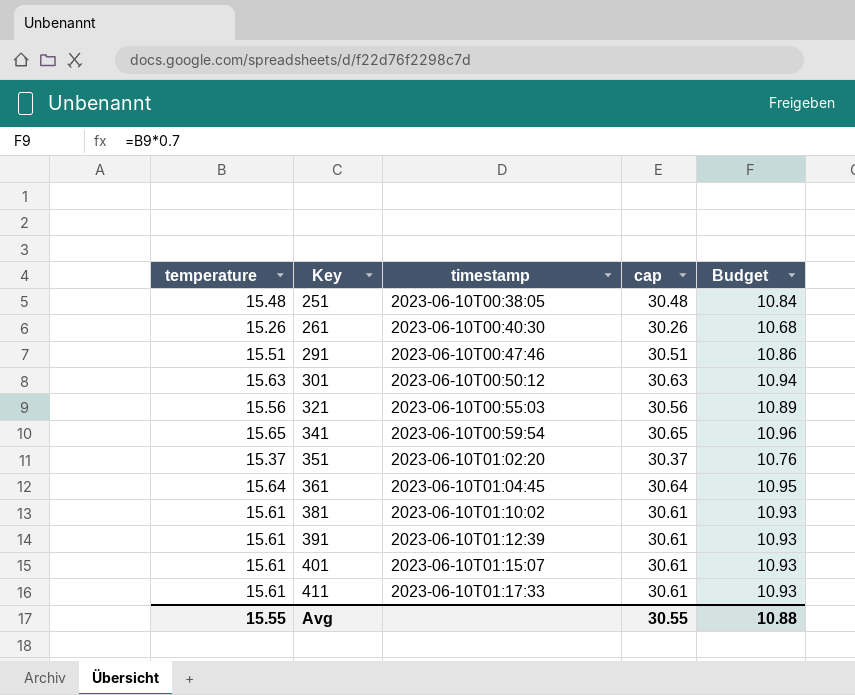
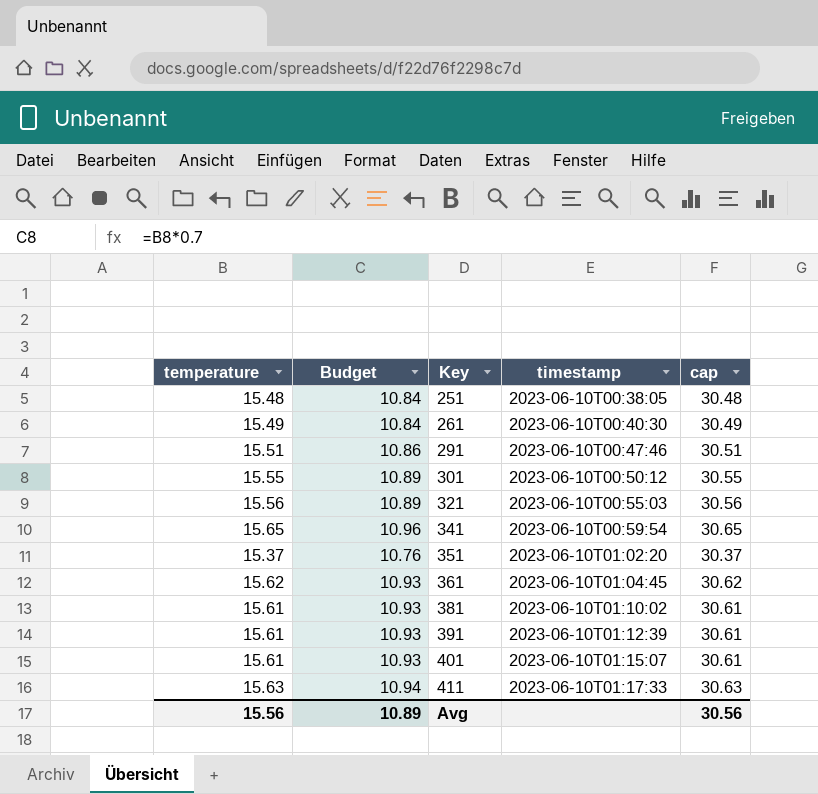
column Budget | position: 5 -> 2
261 | temperature: 15.26 -> 15.49
261 | Budget: 10.68 -> 10.84
261 | cap: 30.26 -> 30.49
301 | temperature: 15.63 -> 15.55
301 | Budget: 10.94 -> 10.89
301 | cap: 30.63 -> 30.55
361 | temperature: 15.64 -> 15.62
361 | Budget: 10.95 -> 10.93
361 | cap: 30.64 -> 30.62
411 | temperature: 15.61 -> 15.63
411 | Budget: 10.93 -> 10.94
411 | cap: 30.61 -> 30.63
Avg | temperature: 15.55 -> 15.56
Avg | Budget: 10.88 -> 10.89
Avg | cap: 30.55 -> 30.56

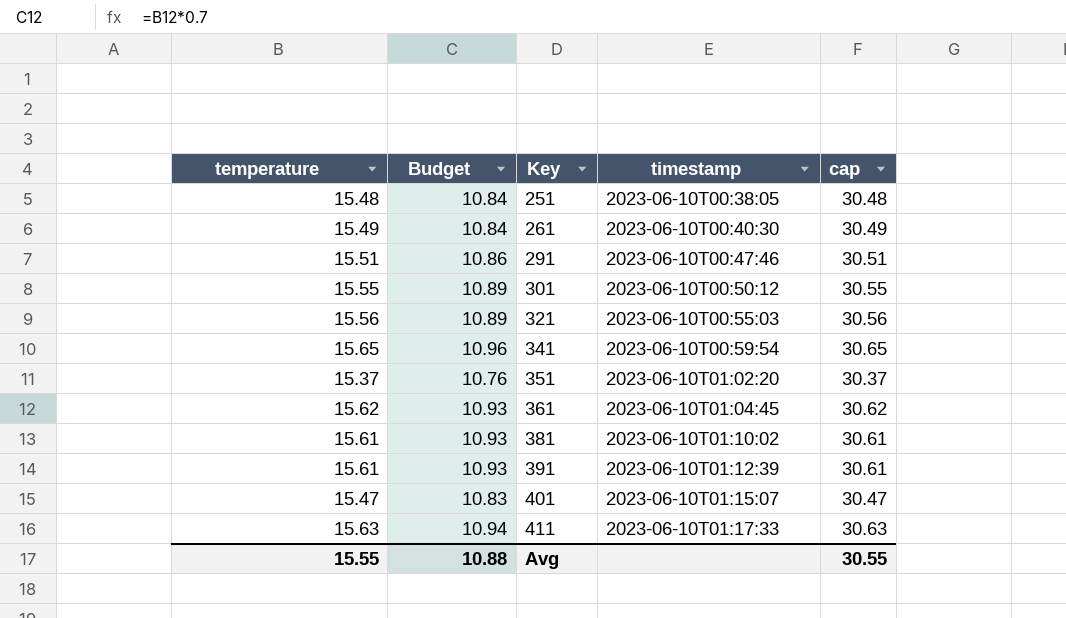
401 | temperature: 15.61 -> 15.47
401 | Budget: 10.93 -> 10.83
401 | cap: 30.61 -> 30.47
Avg | temperature: 15.56 -> 15.55
Avg | Budget: 10.89 -> 10.88
Avg | cap: 30.56 -> 30.55

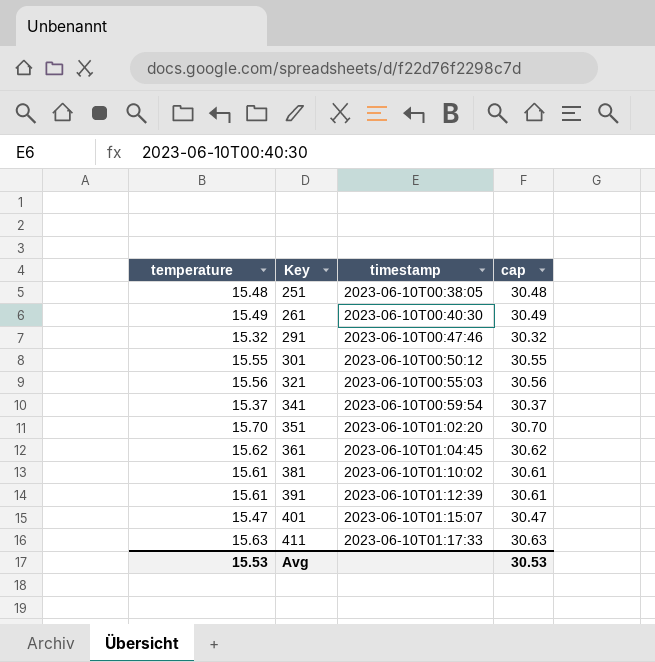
column Budget | formula: [temperature] * 0.7 -> none
291 | temperature: 15.51 -> 15.32
291 | cap: 30.51 -> 30.32
341 | temperature: 15.65 -> 15.37
341 | cap: 30.65 -> 30.37
351 | temperature: 15.37 -> 15.70
351 | cap: 30.37 -> 30.70
Avg | temperature: 15.55 -> 15.53
Avg | cap: 30.55 -> 30.53

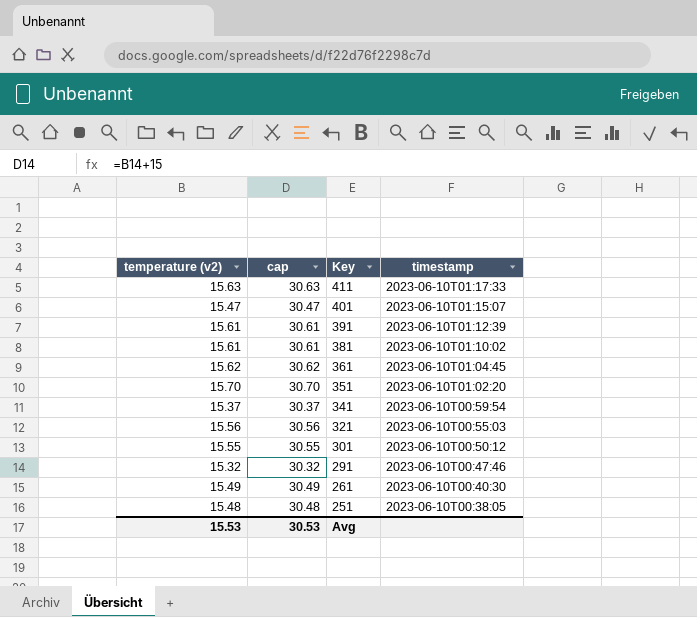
row order: Key ascending -> Key descending
column name: temperature -> temperature (v2)
column cap | position: 4 -> 2

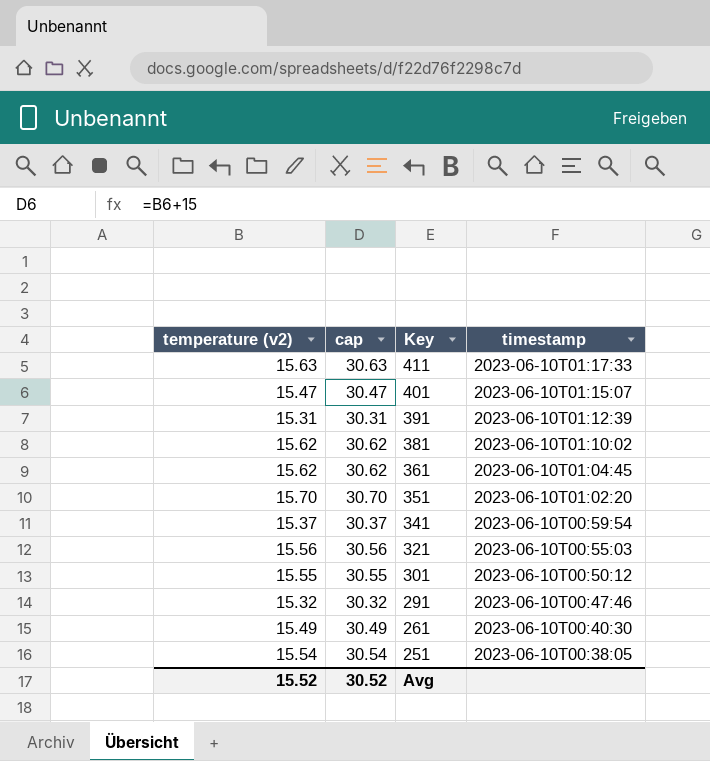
391 | temperature (v2): 15.61 -> 15.31
391 | cap: 30.61 -> 30.31
381 | temperature (v2): 15.61 -> 15.62
381 | cap: 30.61 -> 30.62
251 | temperature (v2): 15.48 -> 15.54
251 | cap: 30.48 -> 30.54
Avg | temperature (v2): 15.53 -> 15.52
Avg | cap: 30.53 -> 30.52

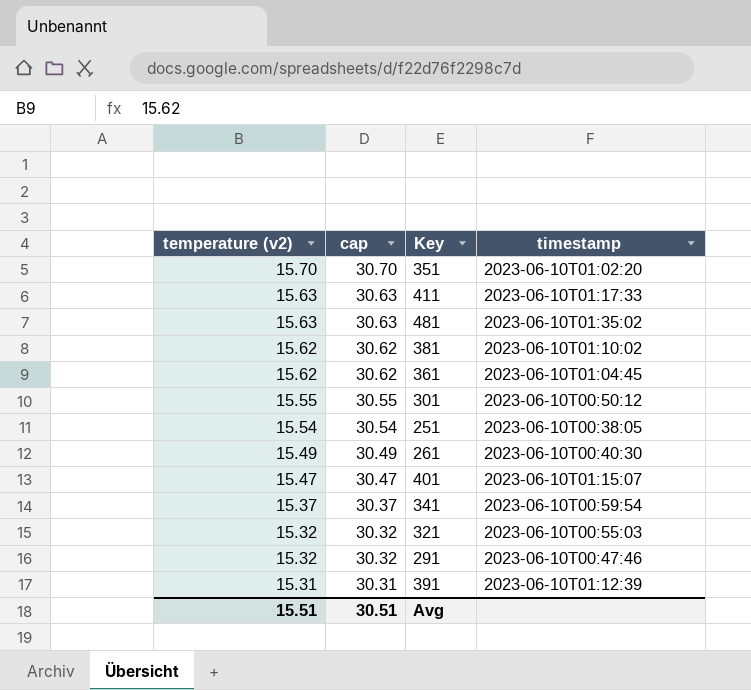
row order: Key descending -> temperature (v2) descending
row 481: none -> 15.63 | 30.63 | 2023-06-10T01:35:02
321 | temperature (v2): 15.56 -> 15.32
321 | cap: 30.56 -> 30.32
Avg | temperature (v2): 15.52 -> 15.51
Avg | cap: 30.52 -> 30.51

